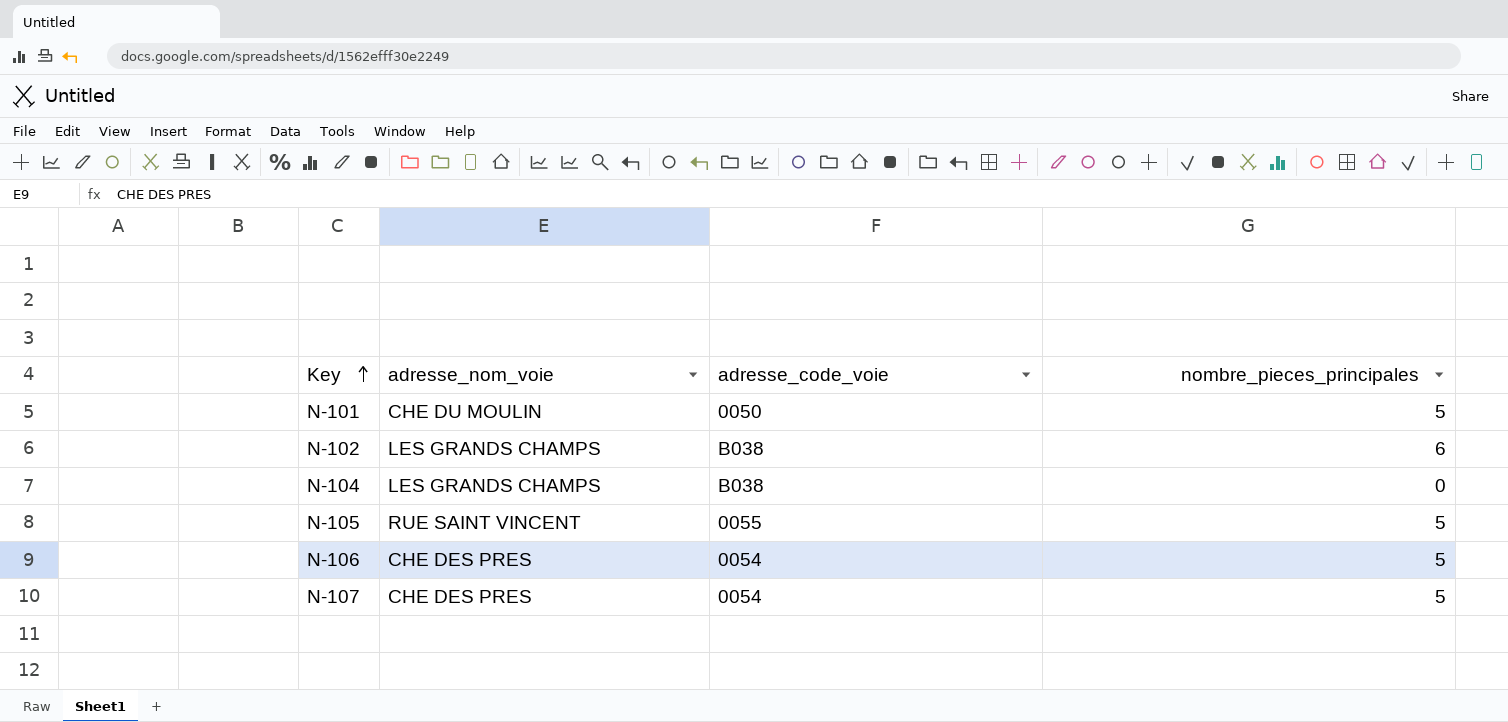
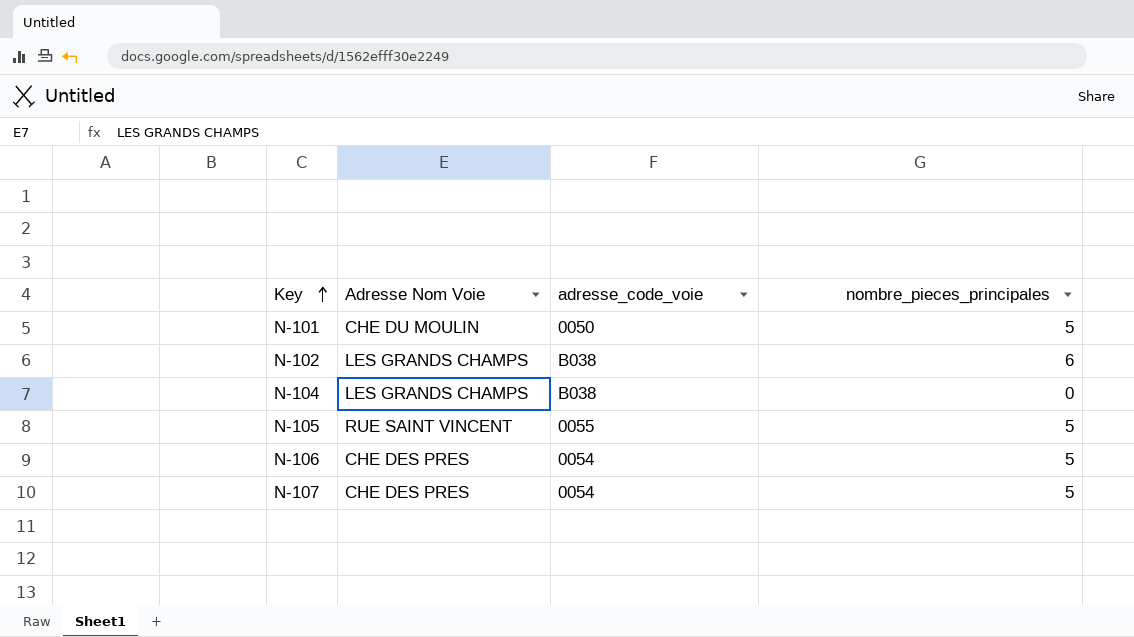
column name: adresse_nom_voie -> Adresse Nom Voie

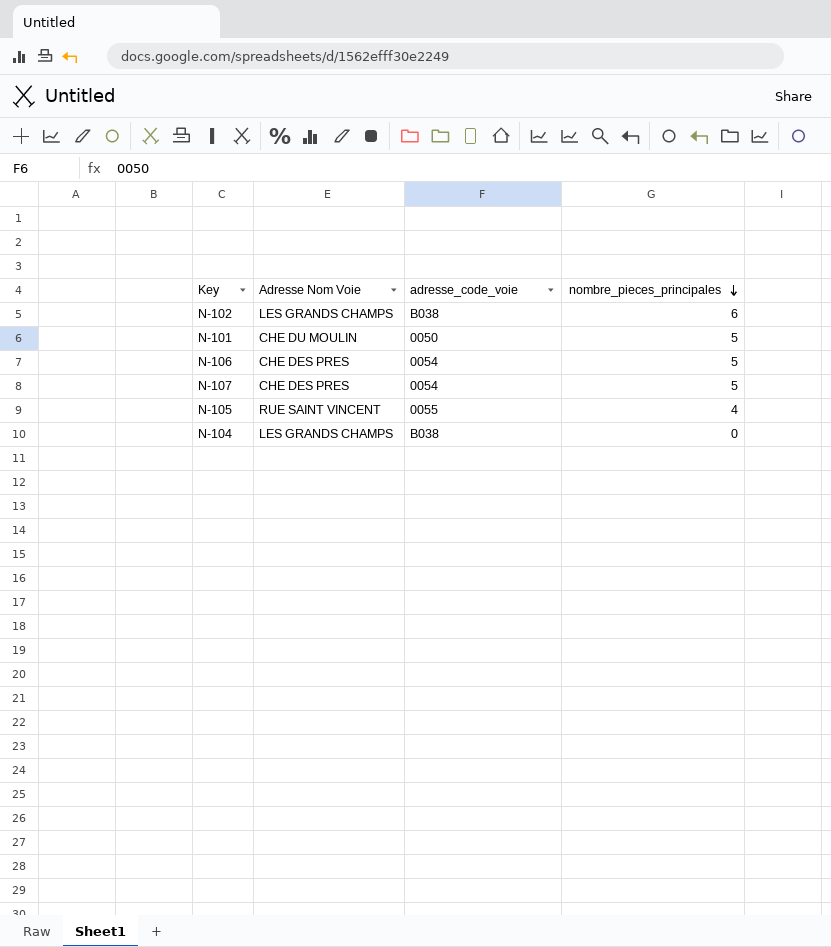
row order: Key ascending -> nombre_pieces_principales descending
N-105 | nombre_pieces_principales: 5 -> 4

